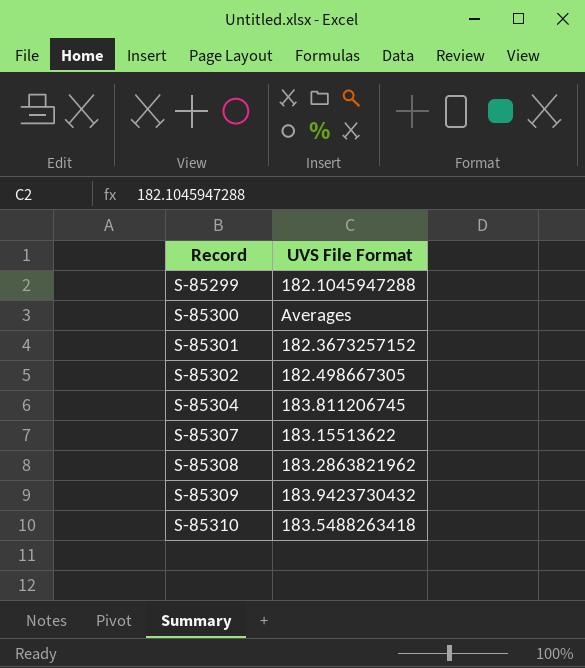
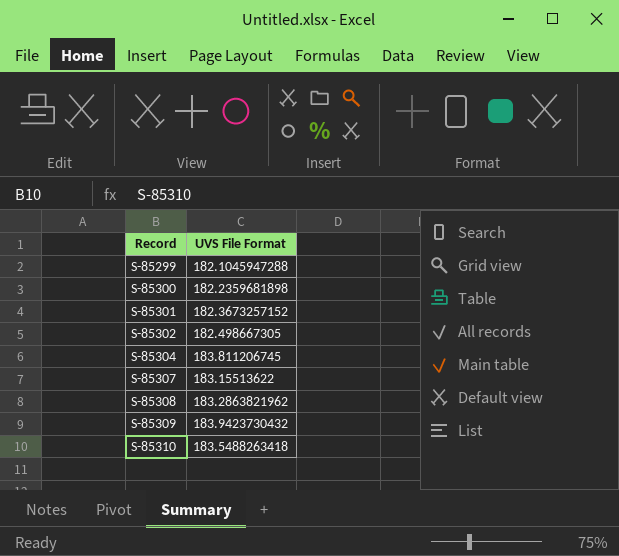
S-85300 | UVS File Format: Averages -> 182.2359681898

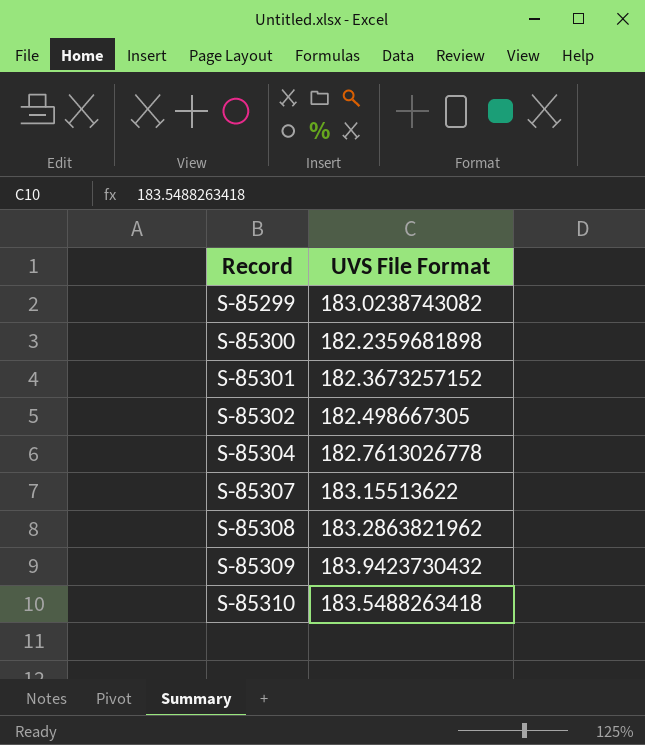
S-85299 | UVS File Format: 182.1045947288 -> 183.0238743082
S-85304 | UVS File Format: 183.811206745 -> 182.7613026778

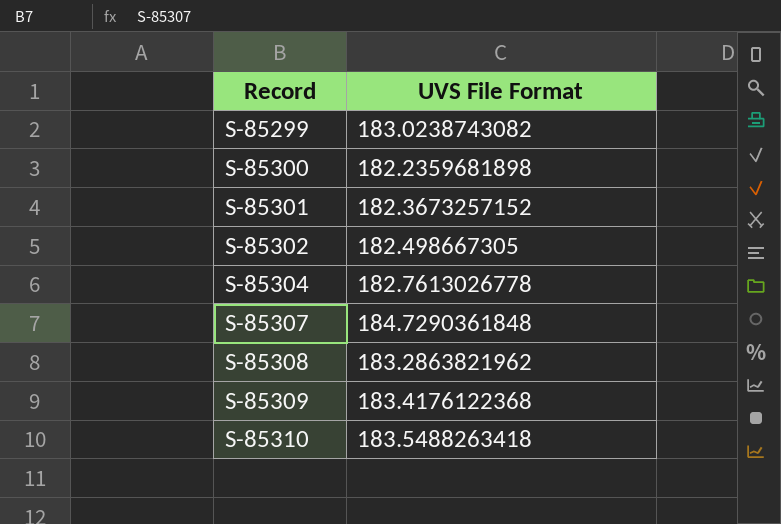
S-85307 | UVS File Format: 183.15513622 -> 184.7290361848
S-85309 | UVS File Format: 183.9423730432 -> 183.4176122368

